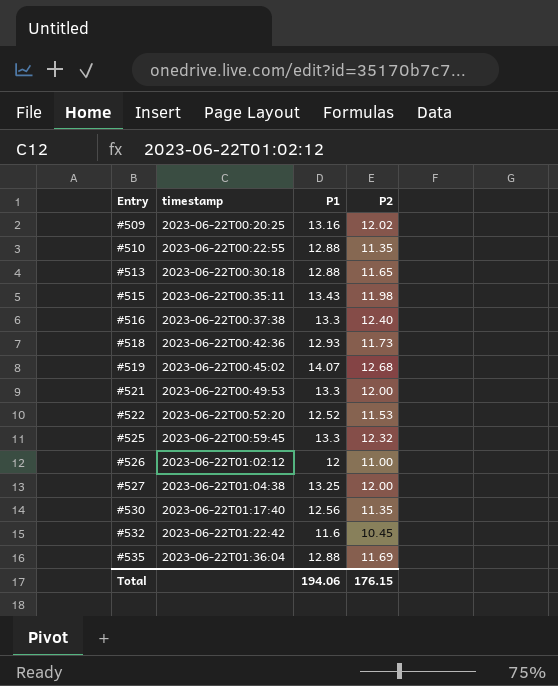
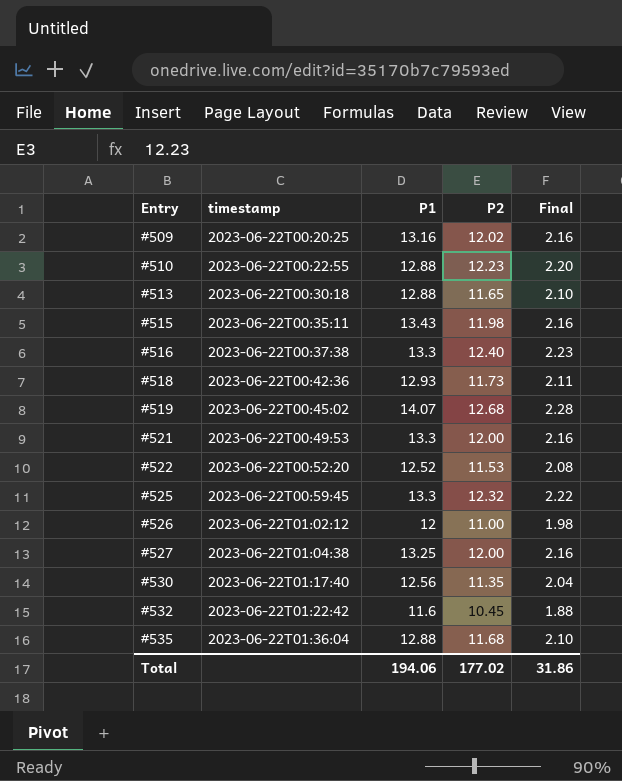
column Final | formula: none -> [P2] * 0.18
#510 | P2: 11.35 -> 12.23
#535 | P2: 11.69 -> 11.68
Total | P2: 176.15 -> 177.02

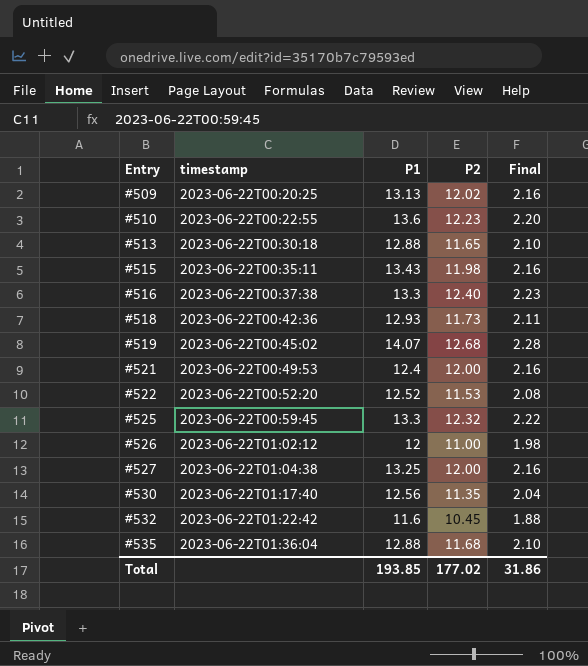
#509 | P1: 13.16 -> 13.13
#510 | P1: 12.88 -> 13.6
#521 | P1: 13.3 -> 12.4
Total | P1: 194.06 -> 193.85

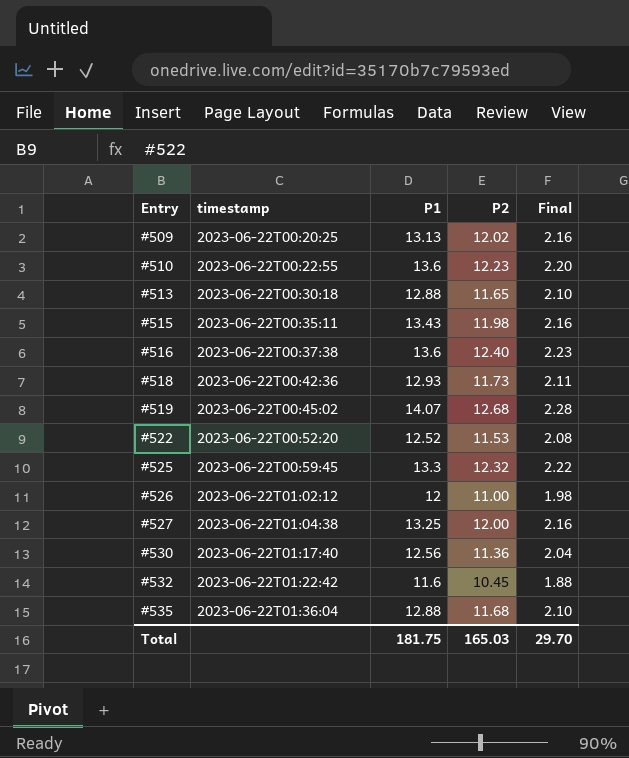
row #521: 2023-06-22T00:49:53 | 12.4 | 12.00 | 2.16 -> none
#516 | P1: 13.3 -> 13.6
#530 | P2: 11.35 -> 11.36
Total | P1: 193.85 -> 181.75
Total | P2: 177.02 -> 165.03
Total | Final: 31.86 -> 29.70

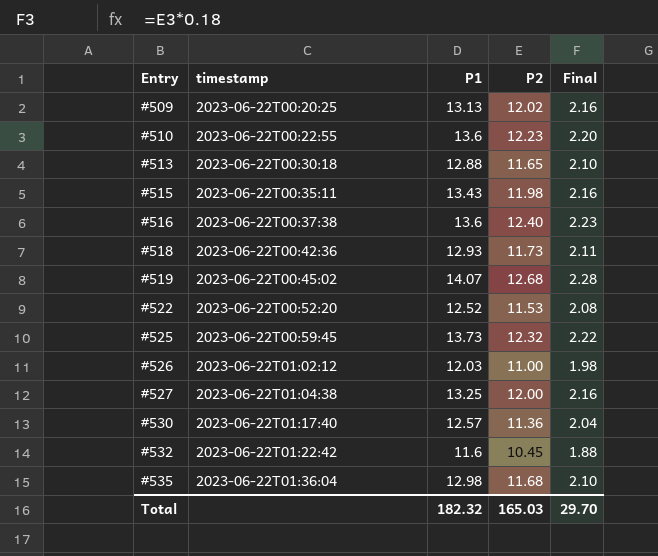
#525 | P1: 13.3 -> 13.73
#526 | P1: 12 -> 12.03
#530 | P1: 12.56 -> 12.57
#535 | P1: 12.88 -> 12.98
Total | P1: 181.75 -> 182.32

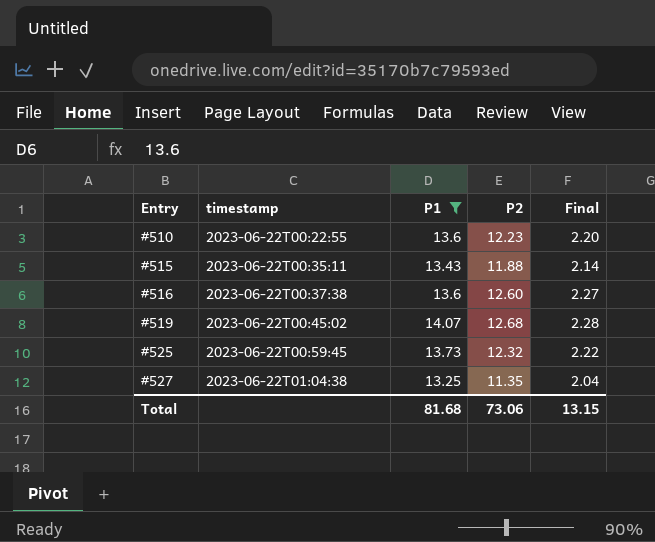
filter: none -> P1 >= 13.25
#515 | P2: 11.98 -> 11.88
#515 | Final: 2.16 -> 2.14
#516 | P2: 12.40 -> 12.60
#516 | Final: 2.23 -> 2.27
#527 | P2: 12.00 -> 11.35
#527 | Final: 2.16 -> 2.04
Total | P1: 182.32 -> 81.68
Total | P2: 165.03 -> 73.06
Total | Final: 29.70 -> 13.15

